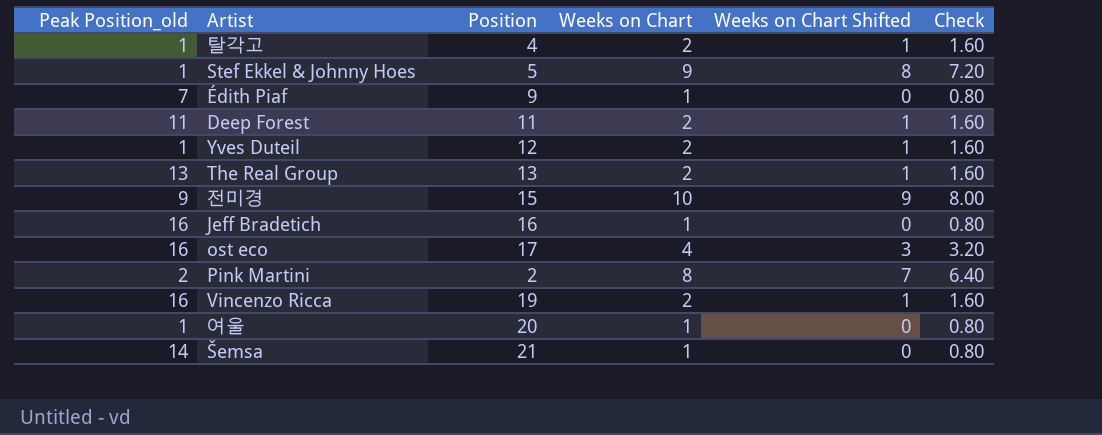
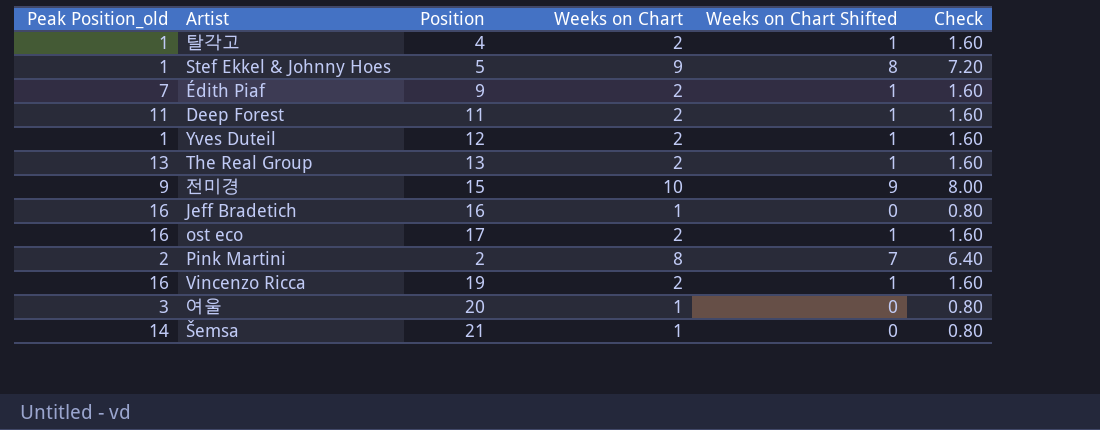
Édith Piaf | Weeks on Chart: 1 -> 2
Édith Piaf | Weeks on Chart Shifted: 0 -> 1
Édith Piaf | Check: 0.80 -> 1.60
ost eco | Weeks on Chart: 4 -> 2
ost eco | Weeks on Chart Shifted: 3 -> 1
ost eco | Check: 3.20 -> 1.60
여울 | Peak Position_old: 1 -> 3

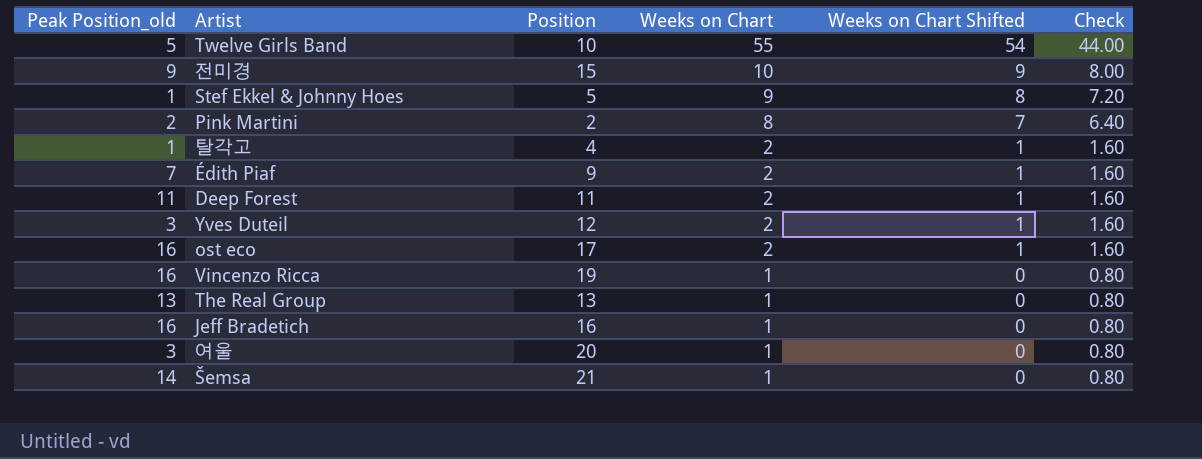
row order: none -> Weeks on Chart descending
row Twelve Girls Band: none -> 5 | 10 | 55 | 54 | 44.00
Yves Duteil | Peak Position_old: 1 -> 3
Vincenzo Ricca | Weeks on Chart: 2 -> 1
Vincenzo Ricca | Weeks on Chart Shifted: 1 -> 0
Vincenzo Ricca | Check: 1.60 -> 0.80
The Real Group | Weeks on Chart: 2 -> 1
The Real Group | Weeks on Chart Shifted: 1 -> 0
The Real Group | Check: 1.60 -> 0.80

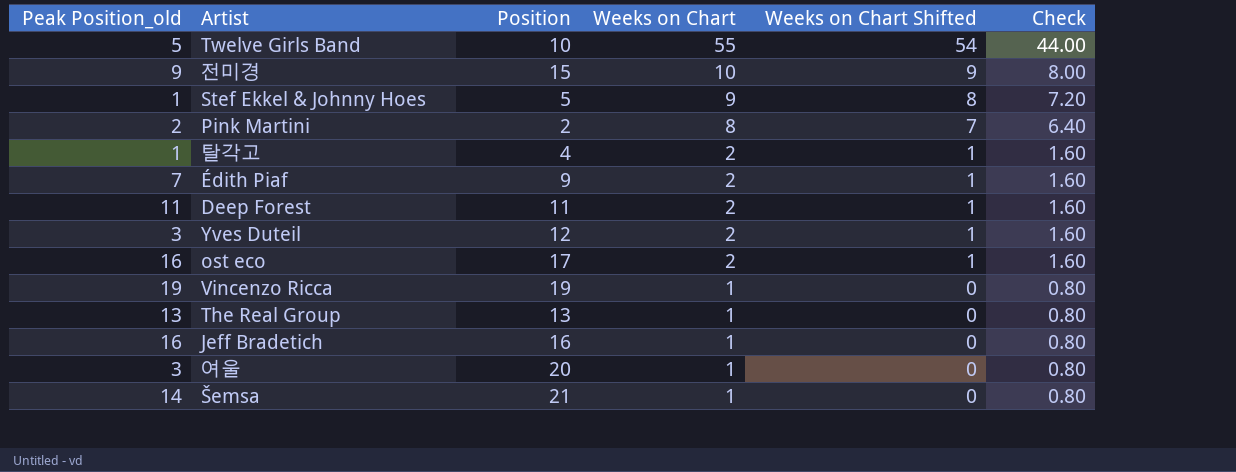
Vincenzo Ricca | Peak Position_old: 16 -> 19

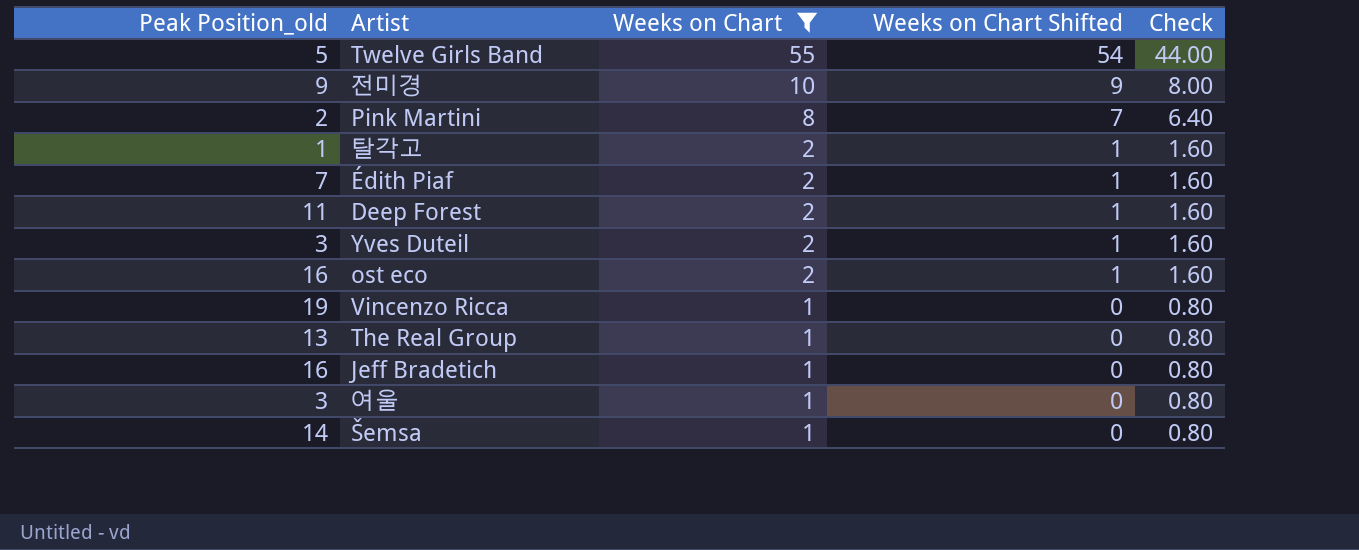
filter: none -> Weeks on Chart != 9
column Position | position: 3 -> none

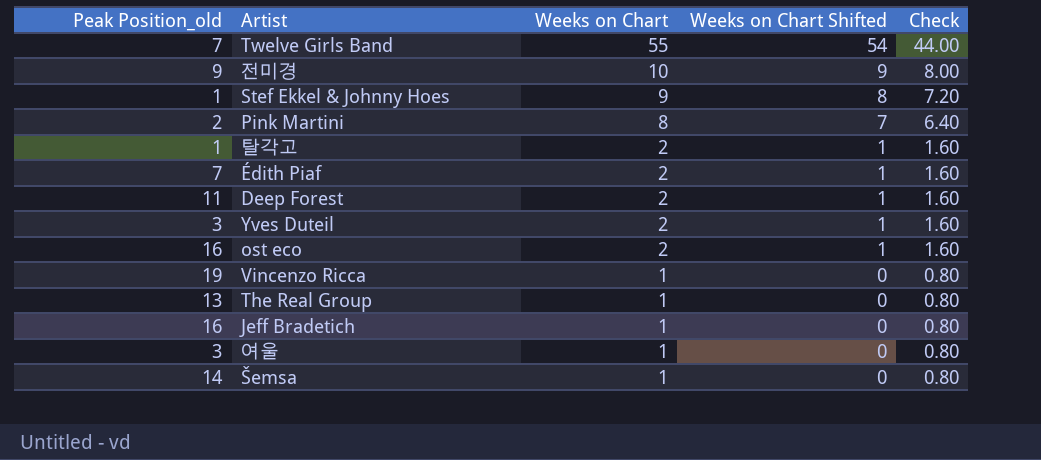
filter: Weeks on Chart != 9 -> none
Twelve Girls Band | Peak Position_old: 5 -> 7

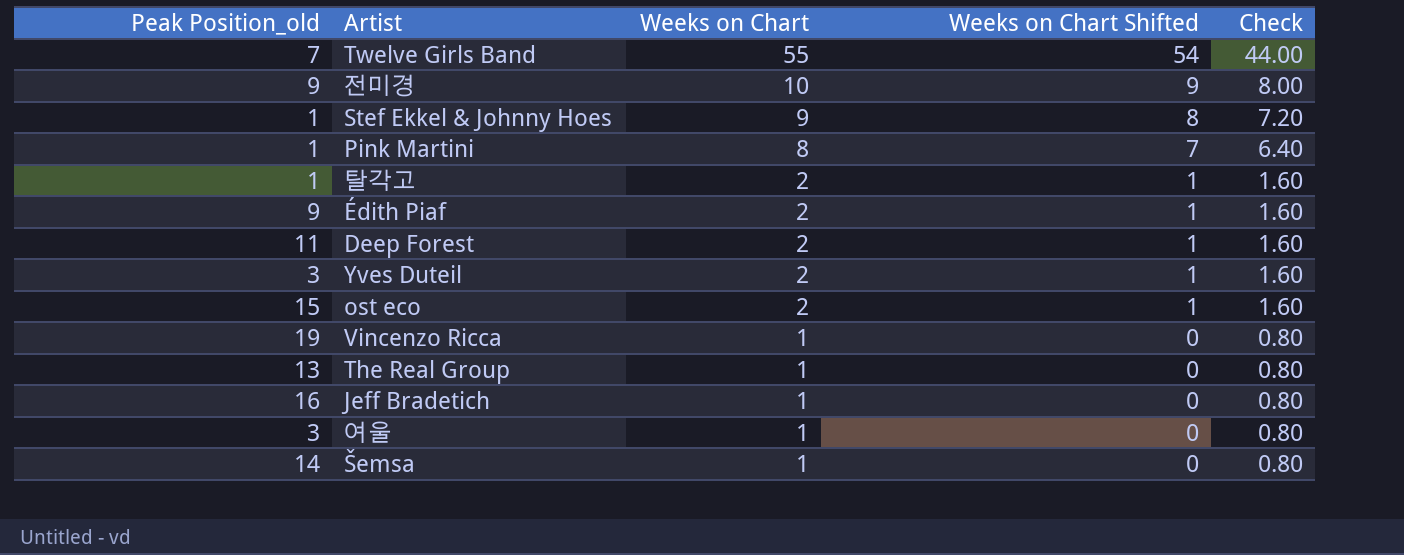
Pink Martini | Peak Position_old: 2 -> 1
Édith Piaf | Peak Position_old: 7 -> 9
ost eco | Peak Position_old: 16 -> 15

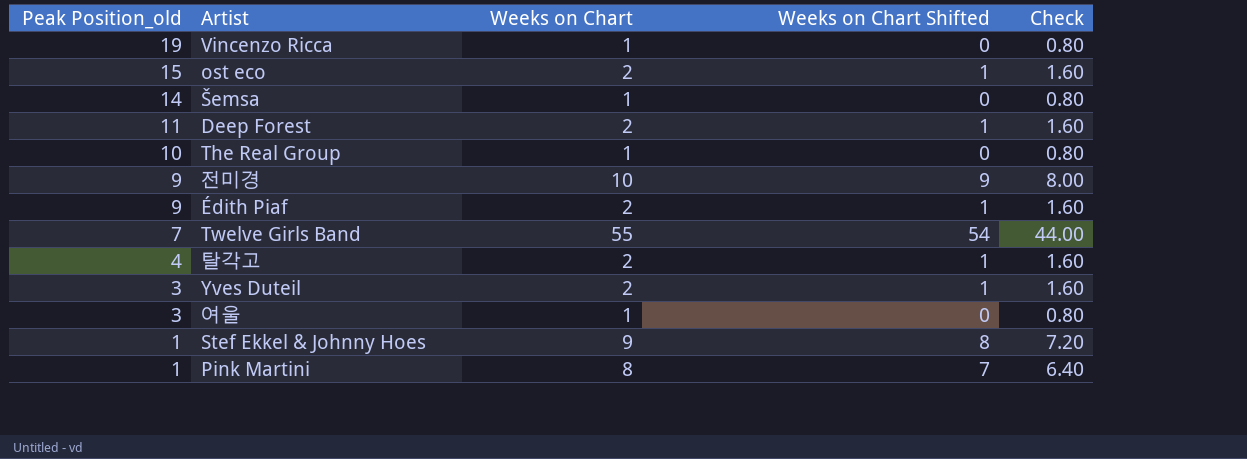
row order: Weeks on Chart descending -> Peak Position_old descending
row Jeff Bradetich: 16 | 1 | 0 | 0.80 -> none
The Real Group | Peak Position_old: 13 -> 10
탈각고 | Peak Position_old: 1 -> 4

